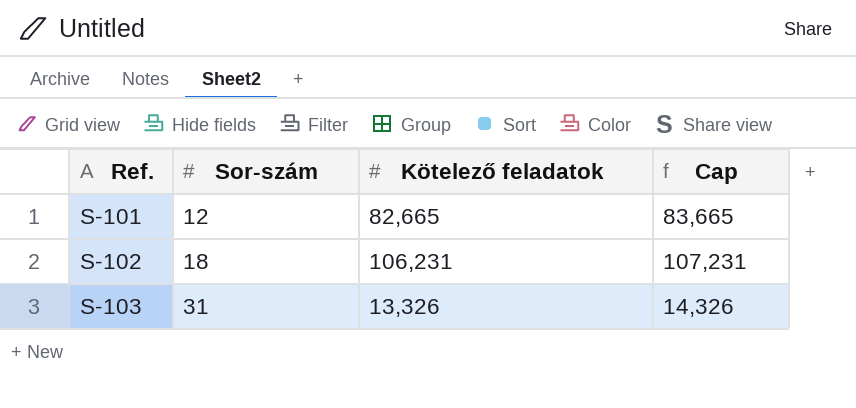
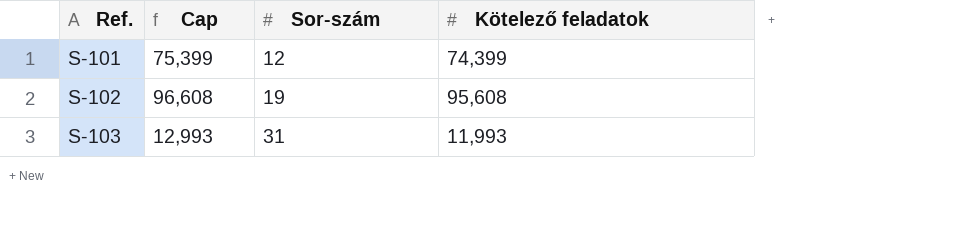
column Cap | position: 4 -> 2
S-101 | Cap: 83,665 -> 75,399
S-101 | Kötelező feladatok: 82,665 -> 74,399
S-102 | Cap: 107,231 -> 96,608
S-102 | Sor-szám: 18 -> 19
S-102 | Kötelező feladatok: 106,231 -> 95,608
S-103 | Cap: 14,326 -> 12,993
S-103 | Kötelező feladatok: 13,326 -> 11,993

